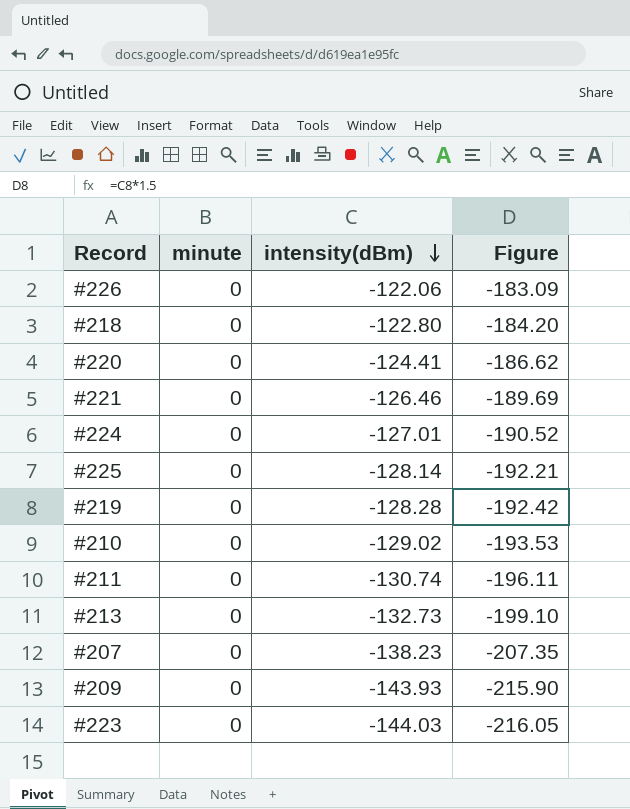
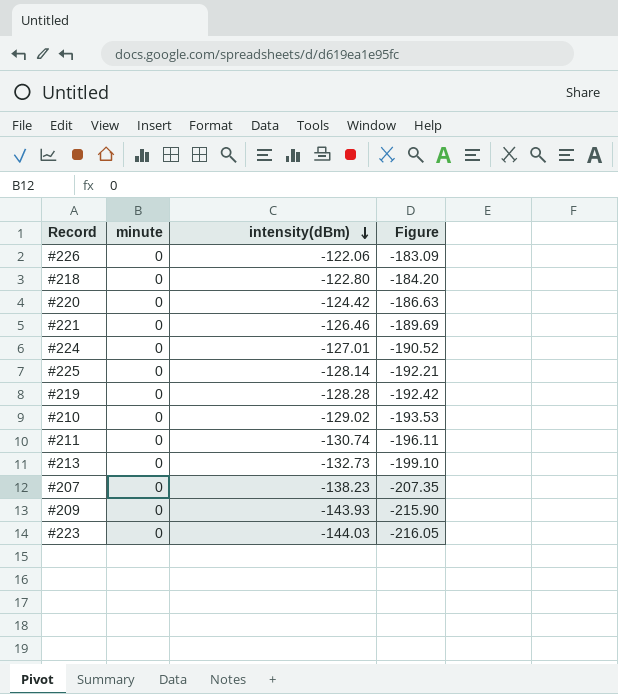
#220 | intensity(dBm): -124.41 -> -124.42
#220 | Figure: -186.62 -> -186.63

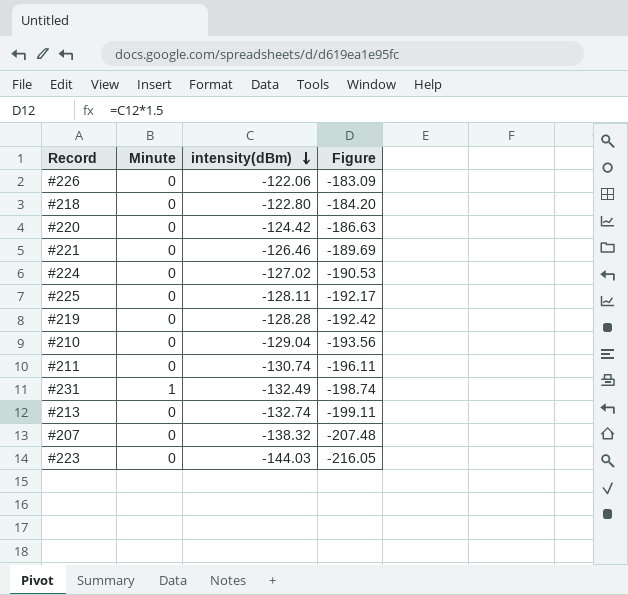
column name: minute -> Minute
row #209: 0 | -143.93 | -215.90 -> none
#224 | intensity(dBm): -127.01 -> -127.02
#224 | Figure: -190.52 -> -190.53
#225 | intensity(dBm): -128.14 -> -128.11
#225 | Figure: -192.21 -> -192.17
#210 | intensity(dBm): -129.02 -> -129.04
#210 | Figure: -193.53 -> -193.56
row #231: none -> 1 | -132.49 | -198.74
#213 | intensity(dBm): -132.73 -> -132.74
#213 | Figure: -199.10 -> -199.11
#207 | intensity(dBm): -138.23 -> -138.32
#207 | Figure: -207.35 -> -207.48

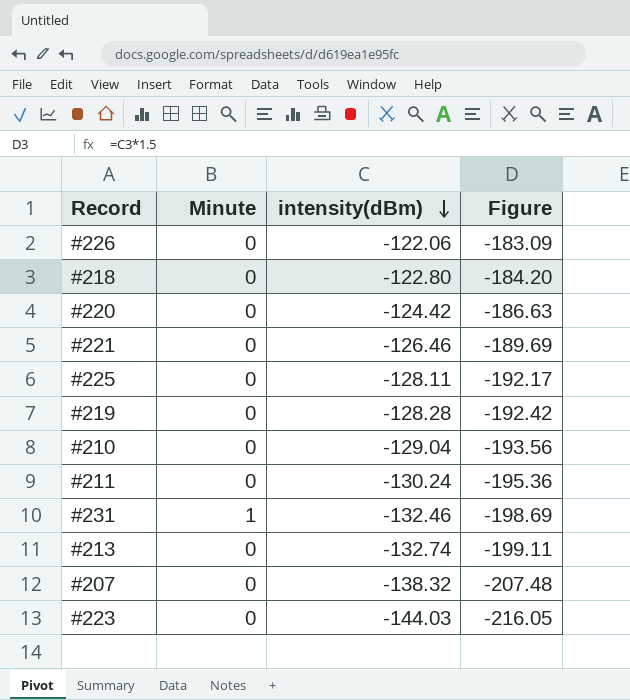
row #224: 0 | -127.02 | -190.53 -> none
#211 | intensity(dBm): -130.74 -> -130.24
#211 | Figure: -196.11 -> -195.36
#231 | intensity(dBm): -132.49 -> -132.46
#231 | Figure: -198.74 -> -198.69

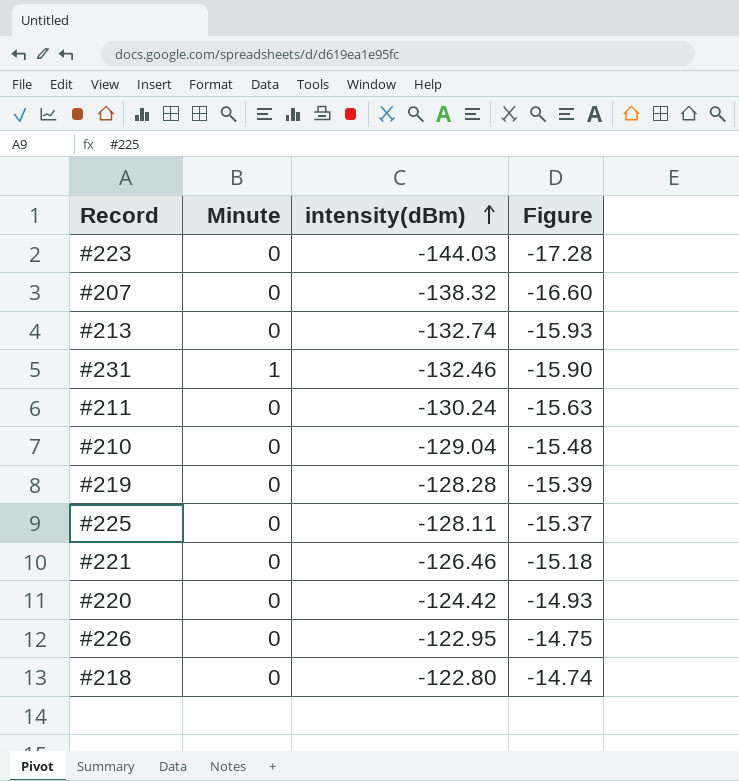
row order: intensity(dBm) descending -> intensity(dBm) ascending
column Figure | formula: [intensity(dBm)] * 1.5 -> [intensity(dBm)] * 0.12
#226 | intensity(dBm): -122.06 -> -122.95

